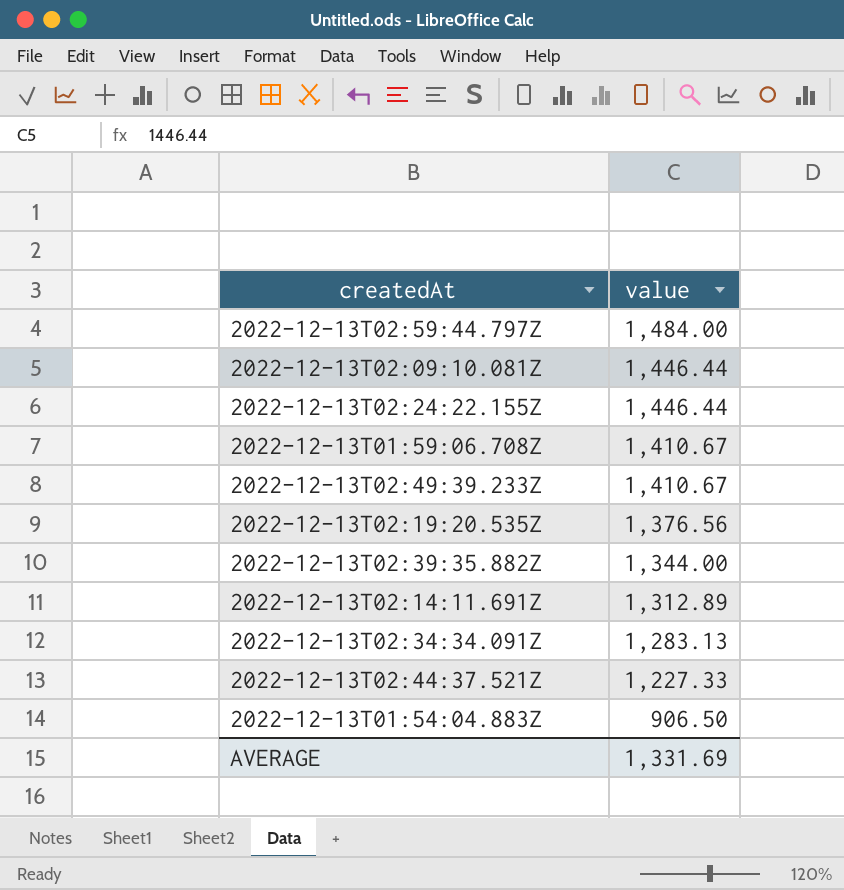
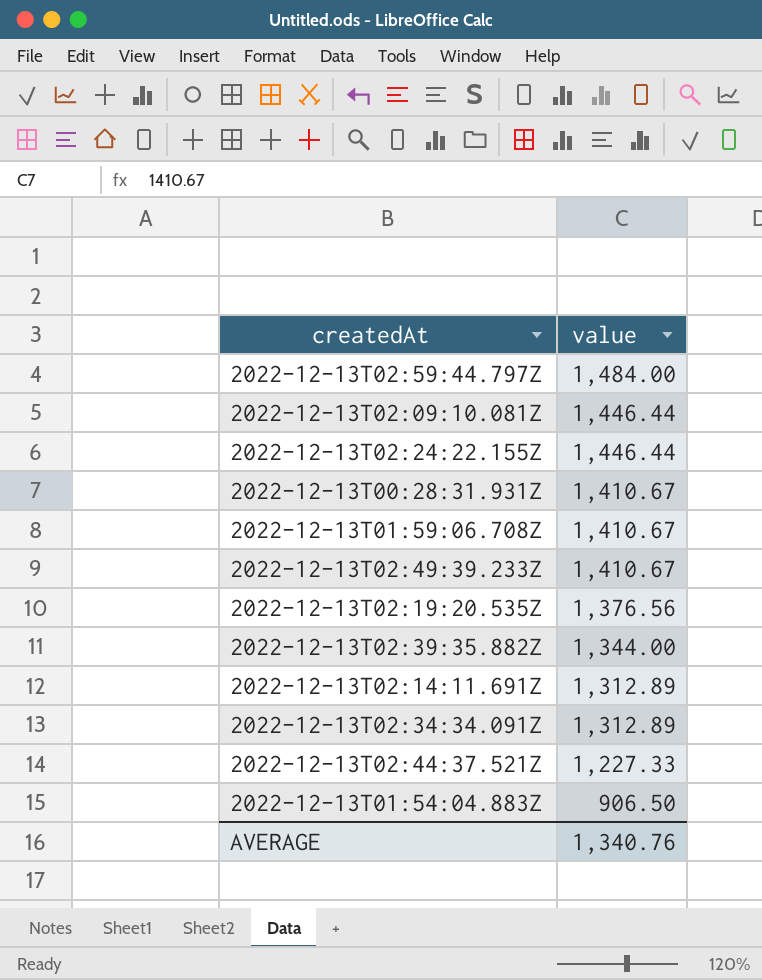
row 2022-12-13T00:28:31.931Z: none -> 1,410.67
2022-12-13T02:34:34.091Z | value: 1,283.13 -> 1,312.89
AVERAGE | value: 1,331.69 -> 1,340.76

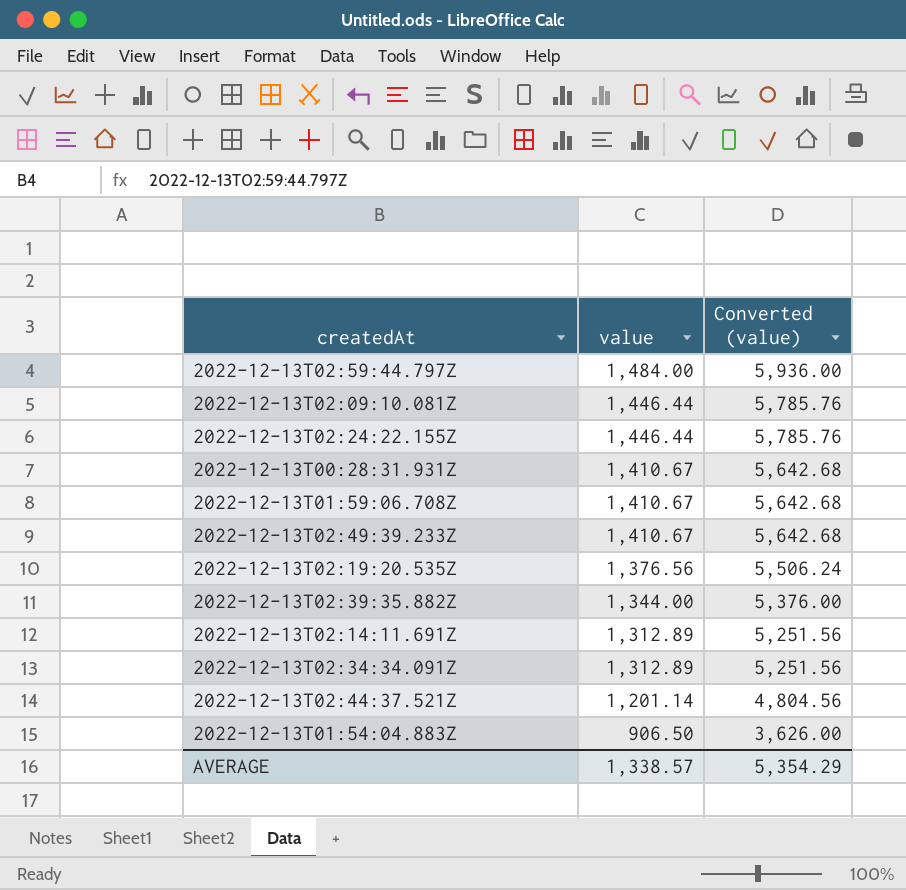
column Converted (value) | formula: none -> [value] * 4
2022-12-13T02:44:37.521Z | value: 1,227.33 -> 1,201.14
AVERAGE | value: 1,340.76 -> 1,338.57

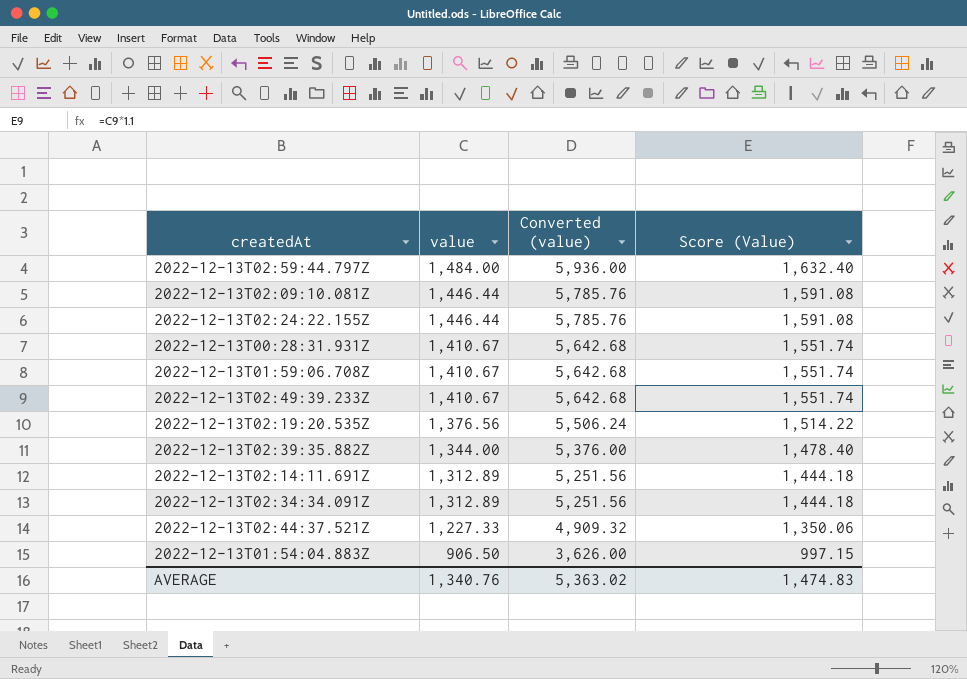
column Score (Value) | formula: none -> [value] * 1.1
2022-12-13T02:44:37.521Z | value: 1,201.14 -> 1,227.33
2022-12-13T02:44:37.521Z | Converted (value): 4,804.56 -> 4,909.32
AVERAGE | value: 1,338.57 -> 1,340.76
AVERAGE | Converted (value): 5,354.29 -> 5,363.02

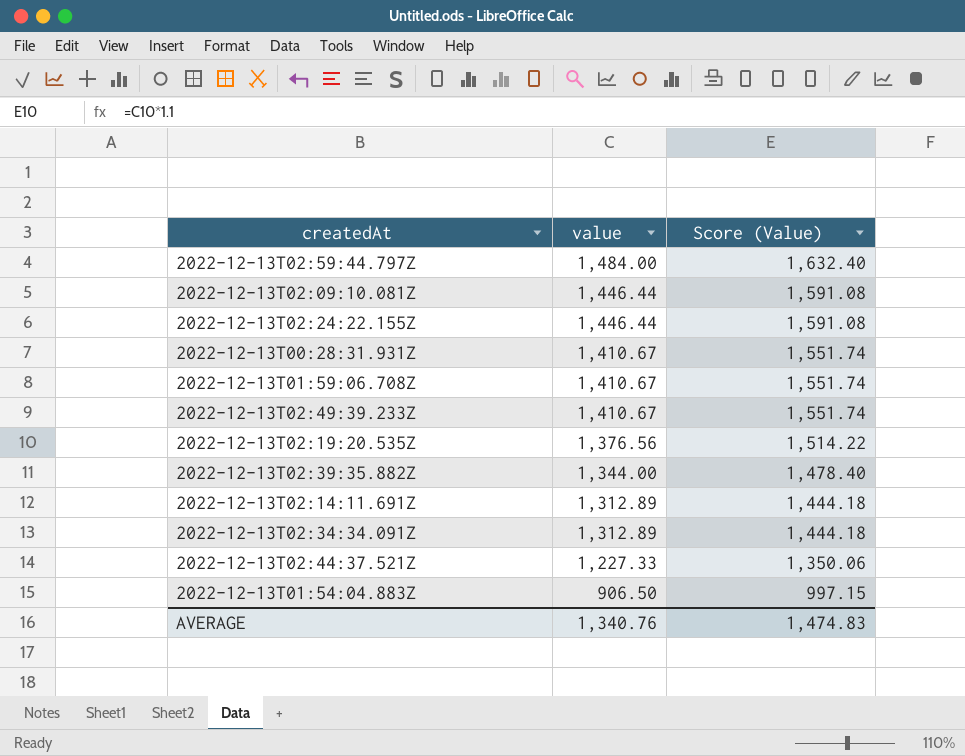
column Converted (value) | formula: [value] * 4 -> none

